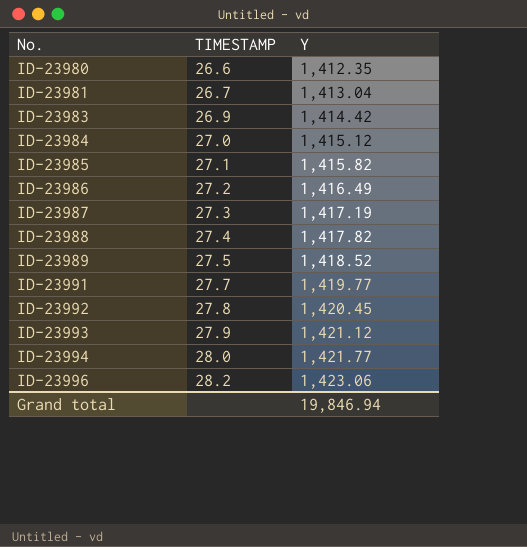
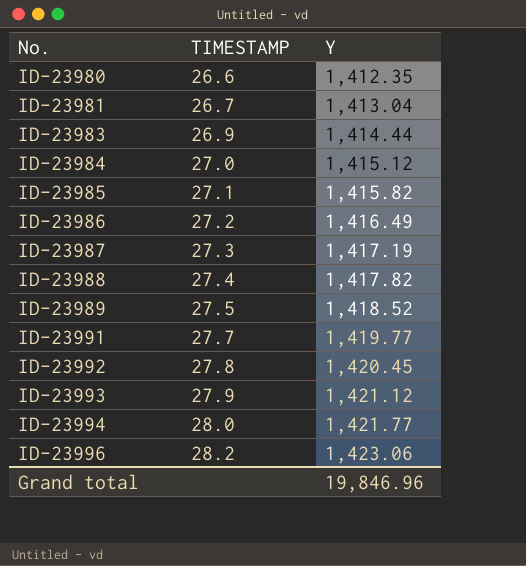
ID-23983 | Y: 1,414.42 -> 1,414.44
Grand total | Y: 19,846.94 -> 19,846.96

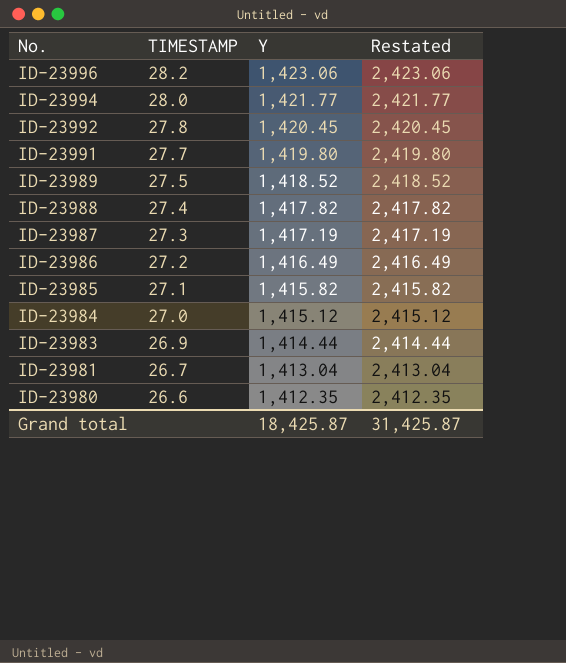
row order: No. ascending -> No. descending
column Restated | formula: none -> [Y] + 1000
row ID-23993: 27.9 | 1,421.12 -> none
ID-23991 | Y: 1,419.77 -> 1,419.80
Grand total | Y: 19,846.96 -> 18,425.87

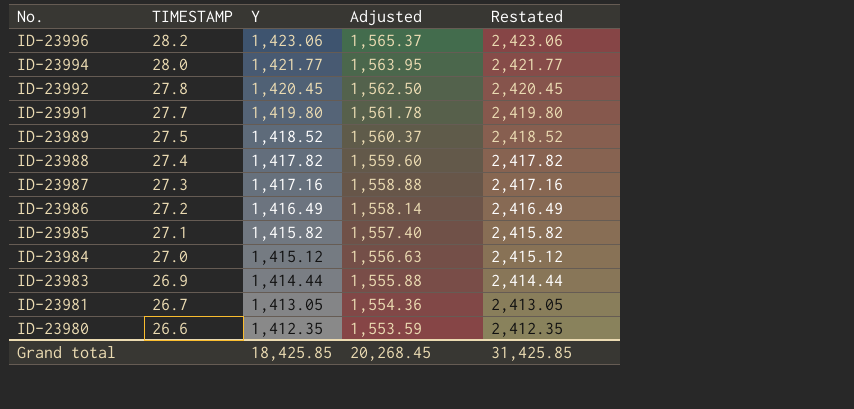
column Adjusted | formula: none -> [Y] * 1.1
ID-23987 | Y: 1,417.19 -> 1,417.16
ID-23987 | Restated: 2,417.19 -> 2,417.16
ID-23981 | Y: 1,413.04 -> 1,413.05
ID-23981 | Restated: 2,413.04 -> 2,413.05
Grand total | Y: 18,425.87 -> 18,425.85
Grand total | Restated: 31,425.87 -> 31,425.85

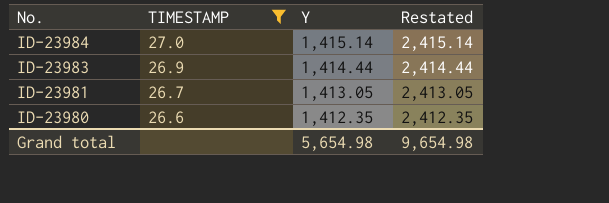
filter: none -> TIMESTAMP <= 27.0
column Adjusted | formula: [Y] * 1.1 -> none
ID-23984 | Y: 1,415.12 -> 1,415.14
ID-23984 | Restated: 2,415.12 -> 2,415.14
Grand total | Y: 18,425.85 -> 5,654.98
Grand total | Restated: 31,425.85 -> 9,654.98

